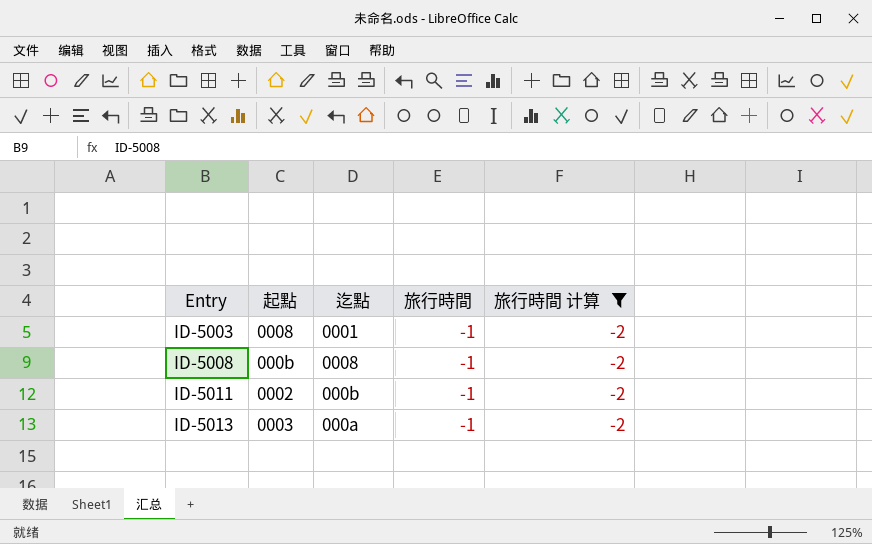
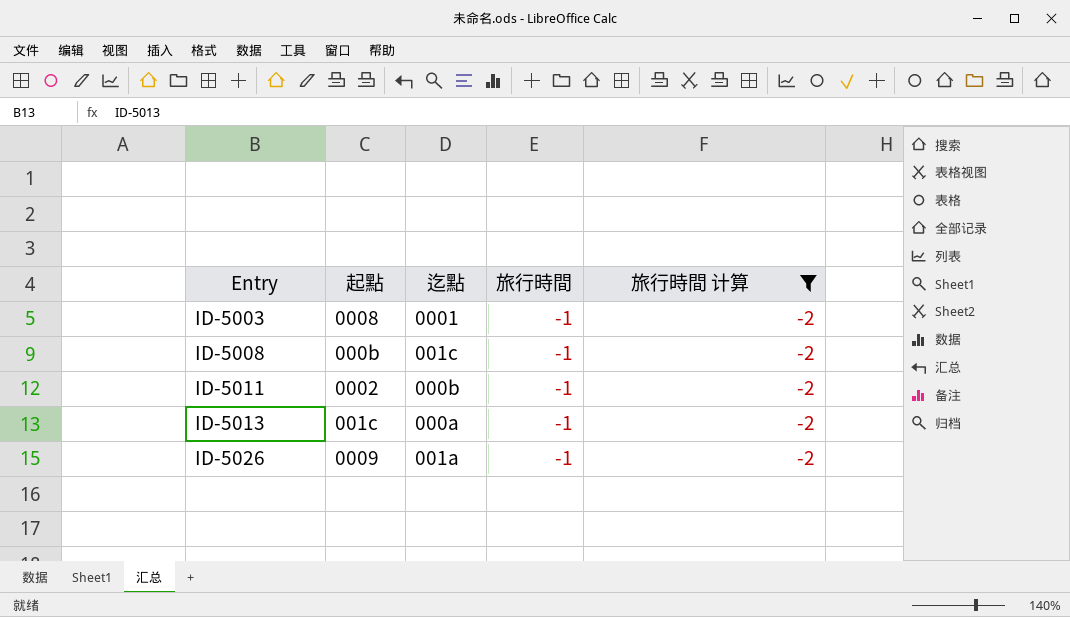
ID-5008 | 迄點: 0008 -> 001c
ID-5013 | 起點: 0003 -> 001c
row ID-5026: none -> 0009 | 001a | -1 | -2

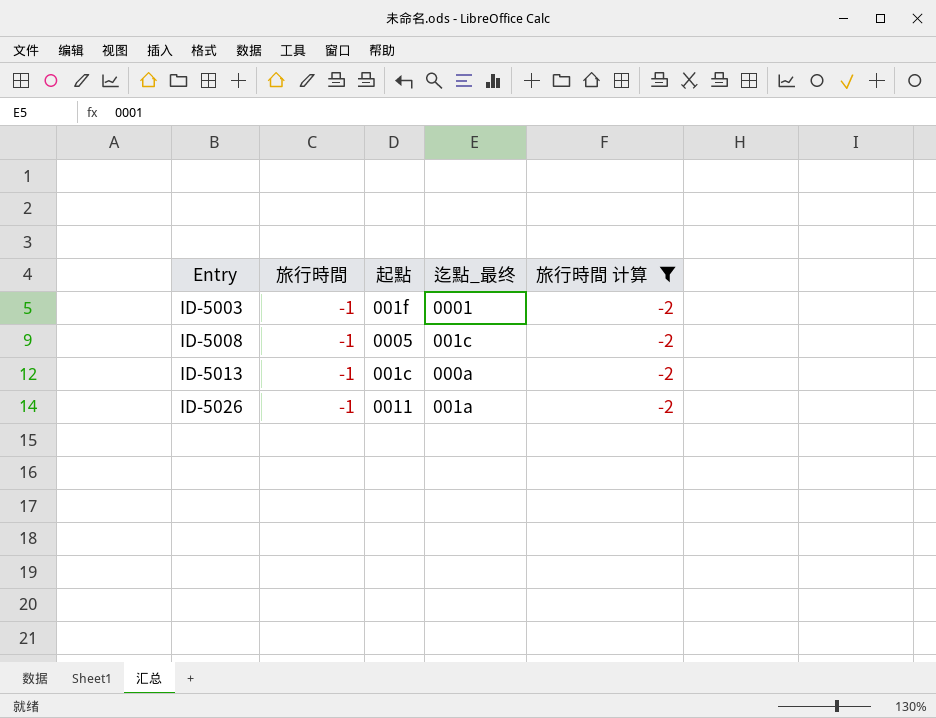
column 旅行時間 | position: 4 -> 2
column name: 迄點 -> 迄點_最终
row ID-5011: 0002 | 000b | -1 | -2 -> none
ID-5003 | 起點: 0008 -> 001f
ID-5008 | 起點: 000b -> 0005
ID-5026 | 起點: 0009 -> 0011

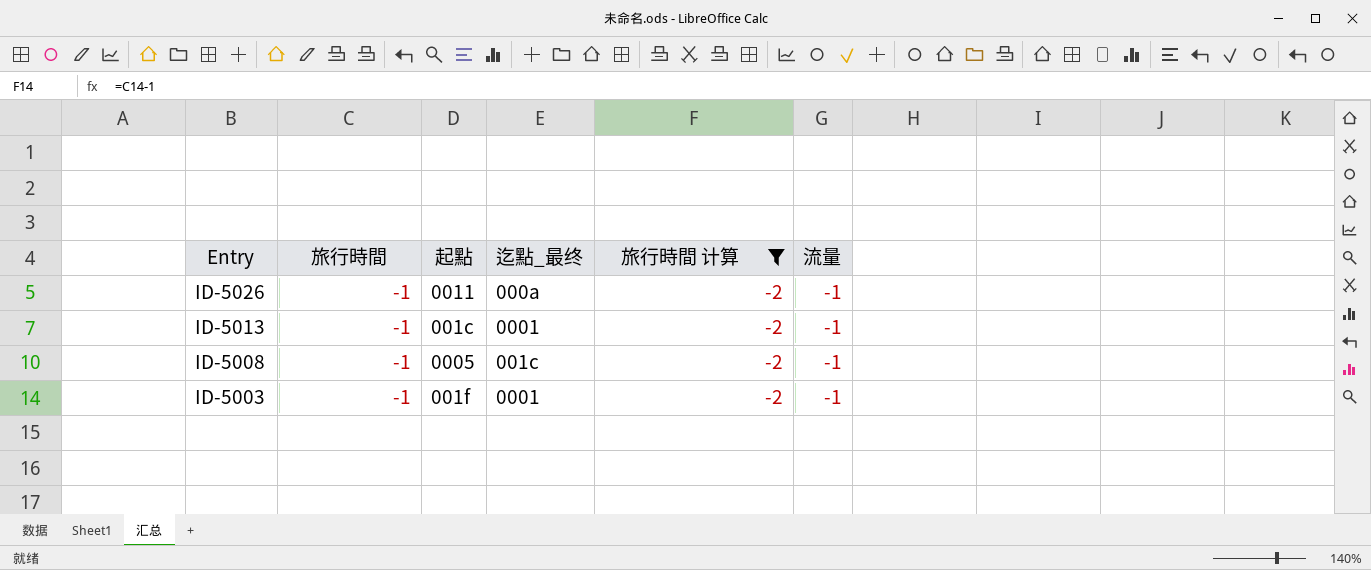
row order: Entry ascending -> Entry descending
column 流量 | position: none -> 6
ID-5026 | 迄點_最终: 001a -> 000a
ID-5013 | 迄點_最终: 000a -> 0001

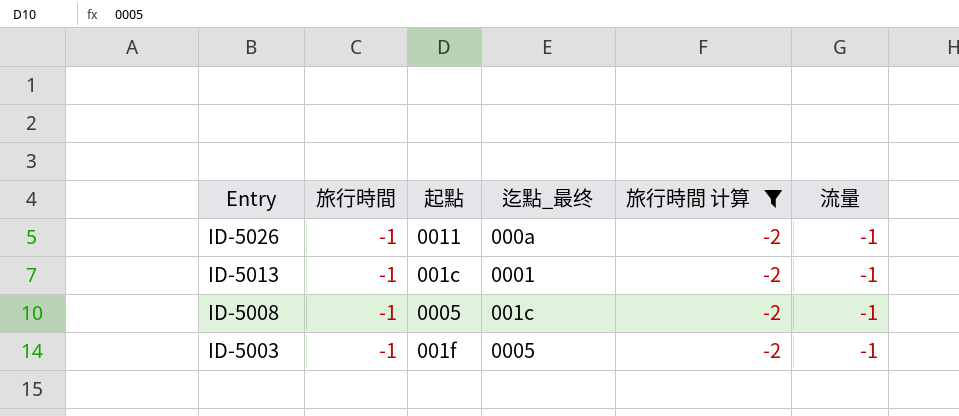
ID-5003 | 迄點_最终: 0001 -> 0005

